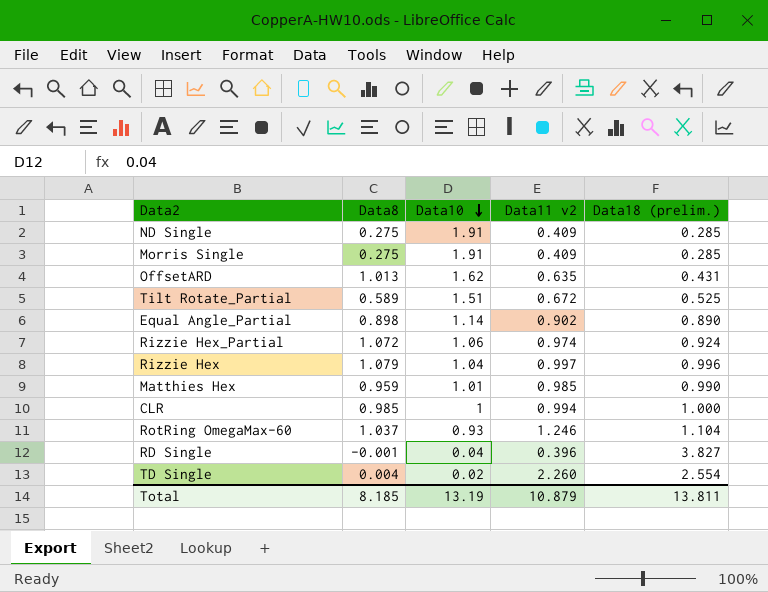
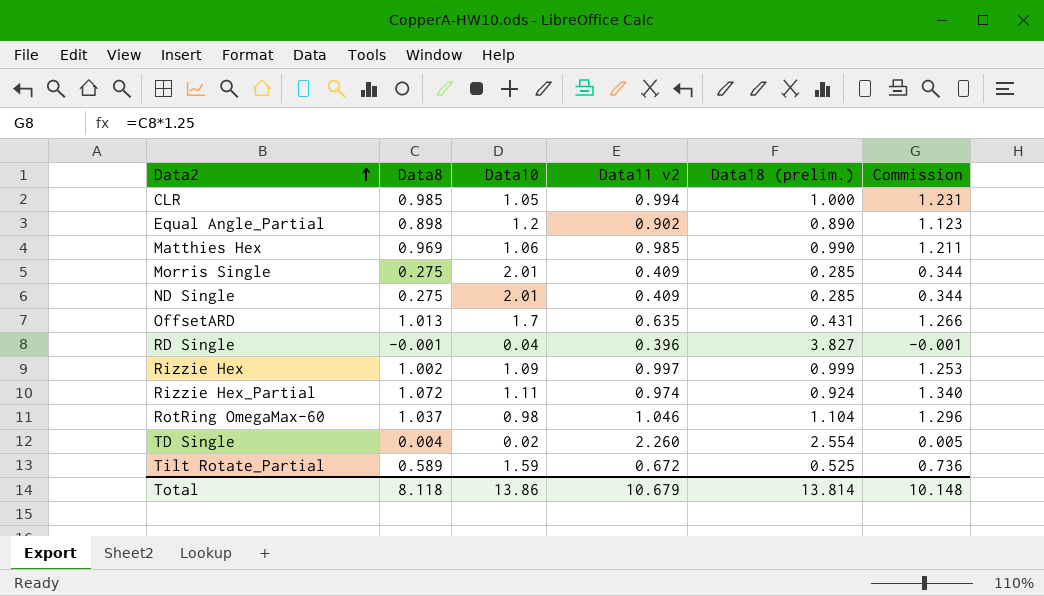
row order: Data10 descending -> Data2 ascending
column Commission | formula: none -> [Data8] * 1.25
CLR | Data10: 1 -> 1.05
Equal Angle_Partial | Data10: 1.14 -> 1.2
Matthies Hex | Data8: 0.959 -> 0.969
Matthies Hex | Data10: 1.01 -> 1.06
Morris Single | Data10: 1.91 -> 2.01
ND Single | Data10: 1.91 -> 2.01
OffsetARD | Data10: 1.62 -> 1.7
Rizzie Hex | Data8: 1.079 -> 1.002
Rizzie Hex | Data10: 1.04 -> 1.09
Rizzie Hex | Data18 (prelim.): 0.996 -> 0.999
Rizzie Hex_Partial | Data10: 1.06 -> 1.11
RotRing OmegaMax-60 | Data10: 0.93 -> 0.98
RotRing OmegaMax-60 | Data11 v2: 1.246 -> 1.046
Tilt Rotate_Partial | Data10: 1.51 -> 1.59
Total | Data8: 8.185 -> 8.118
Total | Data10: 13.19 -> 13.86
Total | Data11 v2: 10.879 -> 10.679
Total | Data18 (prelim.): 13.811 -> 13.814

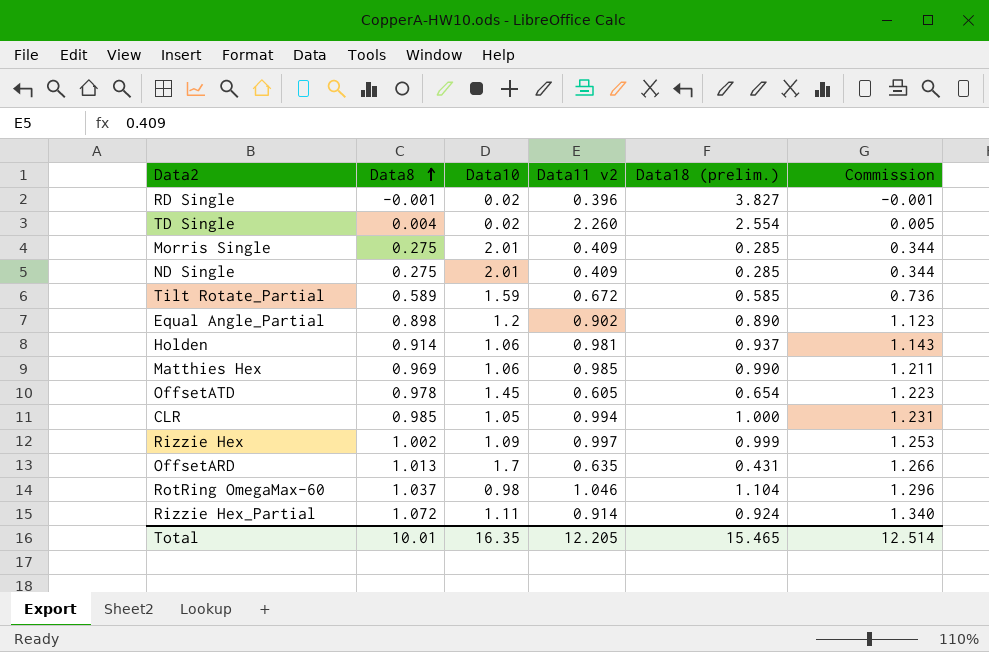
row order: Data2 ascending -> Data8 ascending
RD Single | Data10: 0.04 -> 0.02
Tilt Rotate_Partial | Data18 (prelim.): 0.525 -> 0.585
row Holden: none -> 0.914 | 1.06 | 0.981 | 0.937 | 1.143
row OffsetATD: none -> 0.978 | 1.45 | 0.605 | 0.654 | 1.223
Rizzie Hex_Partial | Data11 v2: 0.974 -> 0.914
Total | Data8: 8.118 -> 10.01
Total | Data10: 13.86 -> 16.35
Total | Data11 v2: 10.679 -> 12.205
Total | Data18 (prelim.): 13.814 -> 15.465
Total | Commission: 10.148 -> 12.514

